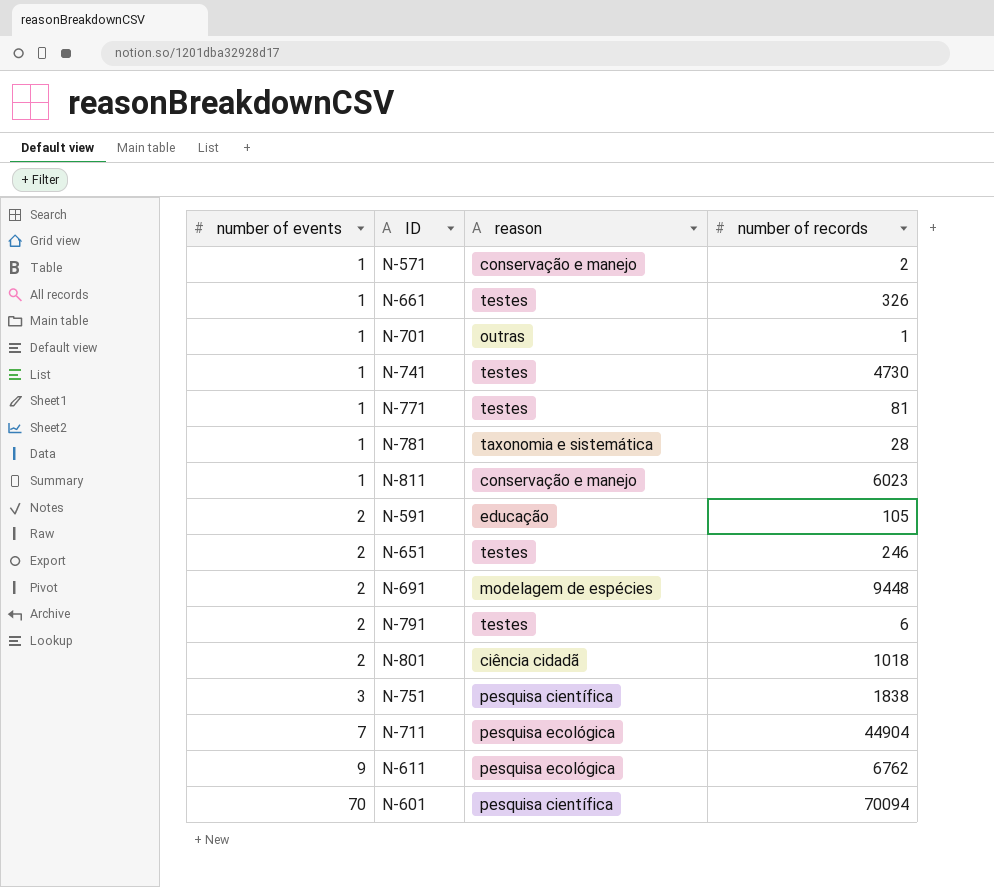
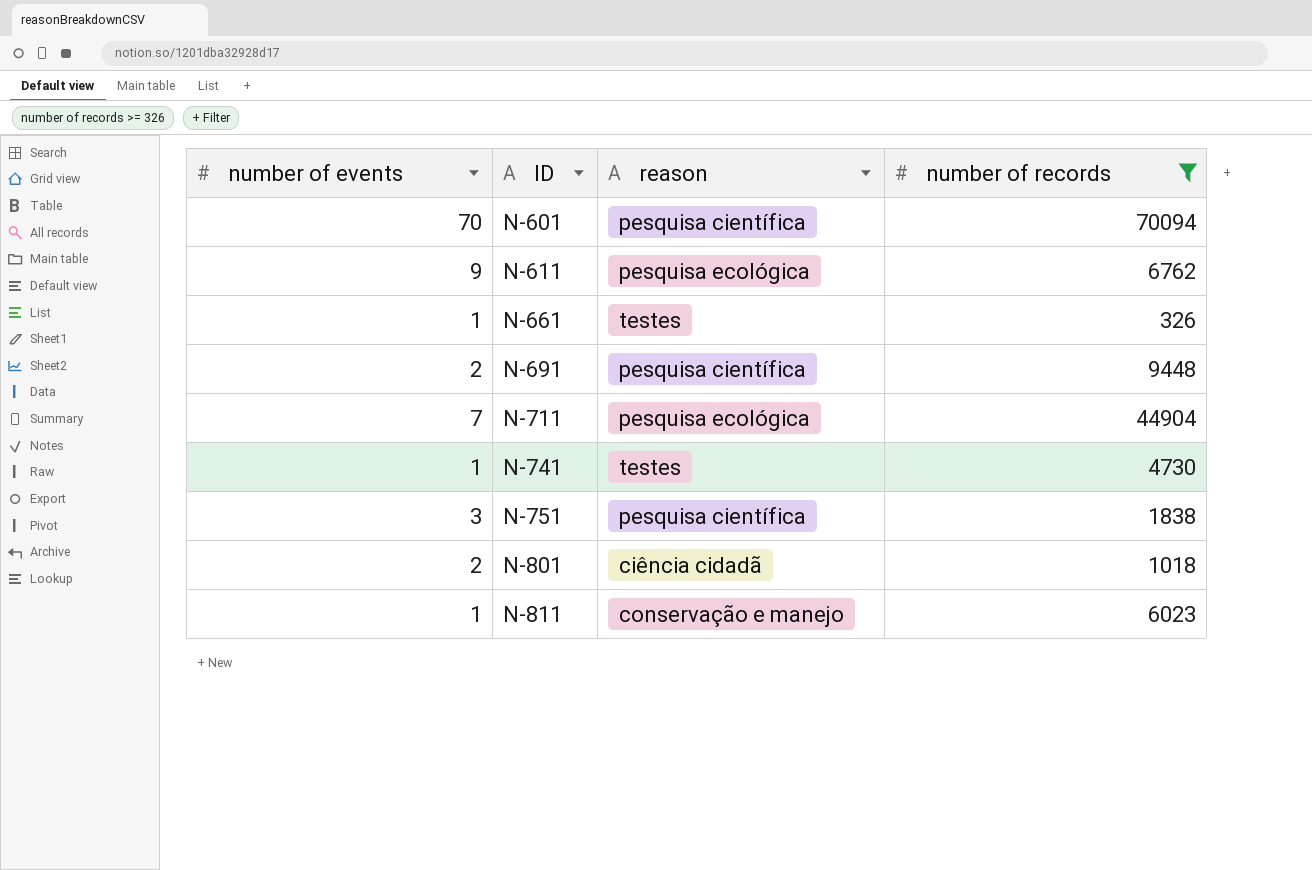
filter: none -> number of records >= 326
row order: number of events ascending -> ID ascending
N-691 | reason: modelagem de espécies -> pesquisa científica

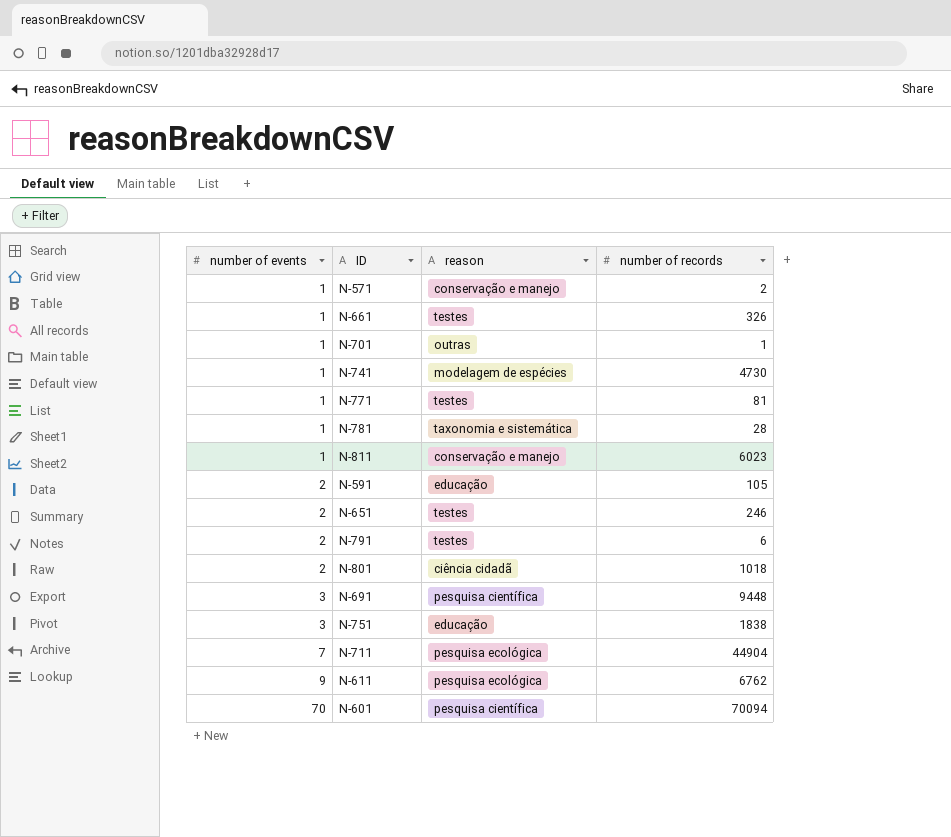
filter: number of records >= 326 -> none
row order: ID ascending -> number of events ascending
N-741 | reason: testes -> modelagem de espécies
N-691 | number of events: 2 -> 3
N-751 | reason: pesquisa científica -> educação

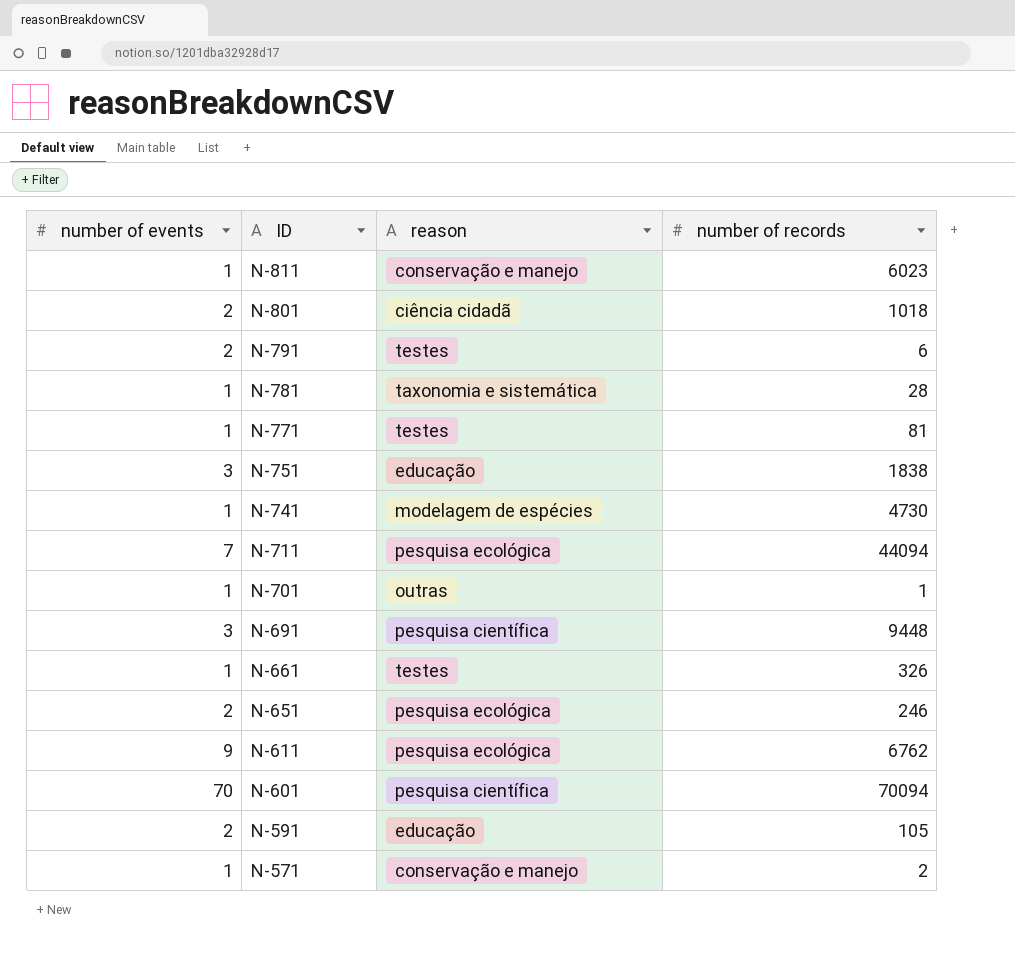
row order: number of events ascending -> ID descending
N-711 | number of records: 44904 -> 44094
N-651 | reason: testes -> pesquisa ecológica

